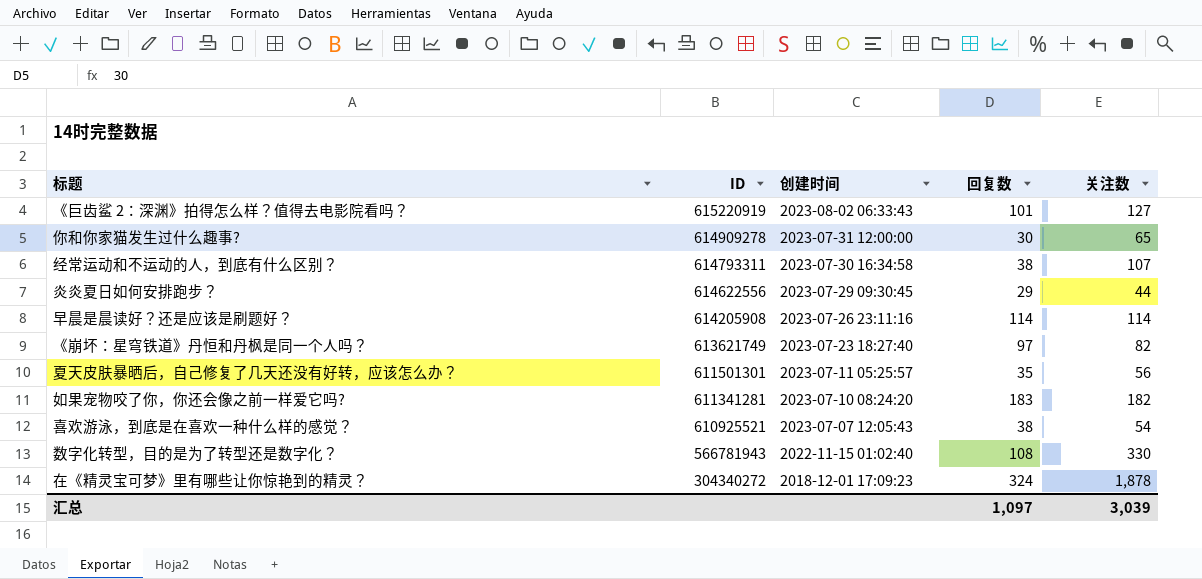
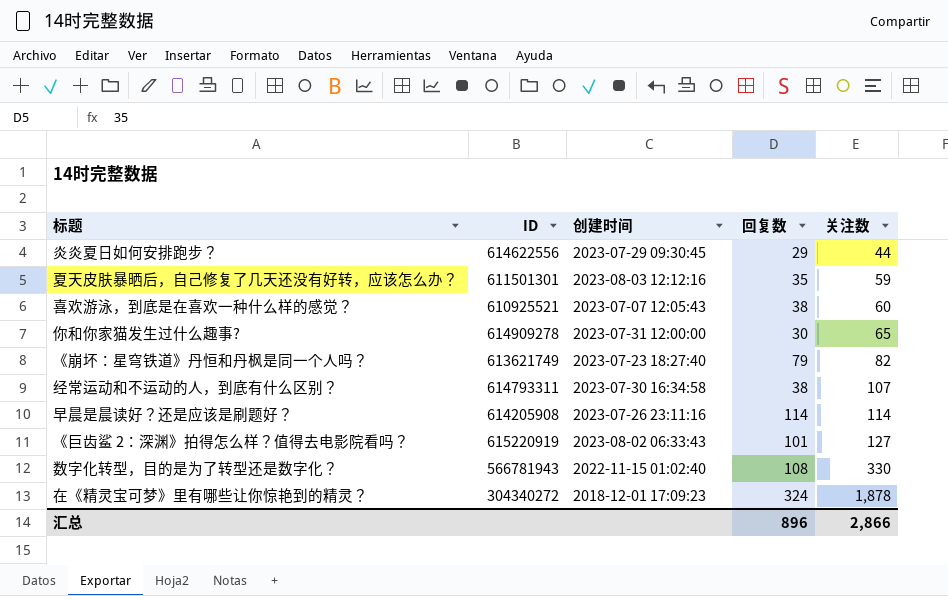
row order: ID descending -> 关注数 ascending
row 如果宠物咬了你，你还会像之前一样爱它吗?: 611341281 | 2023-07-10 08:24:20 | 183 | 182 -> none
夏天皮肤暴晒后，自己修复了几天还没有好转，应该怎么办？ | 创建时间: 2023-07-11 05:25:57 -> 2023-08-03 12:12:16
夏天皮肤暴晒后，自己修复了几天还没有好转，应该怎么办？ | 关注数: 56 -> 59
喜欢游泳，到底是在喜欢一种什么样的感觉？ | 关注数: 54 -> 60
《崩坏：星穹铁道》丹恒和丹枫是同一个人吗？ | 回复数: 97 -> 79
汇总 | 回复数: 1,097 -> 896
汇总 | 关注数: 3,039 -> 2,866

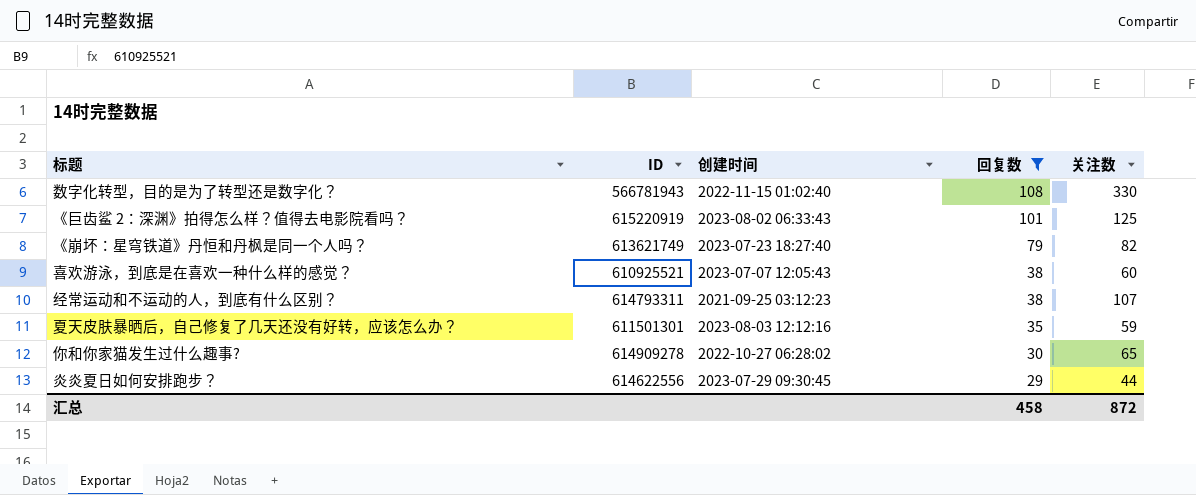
filter: none -> 回复数 <= 108
row order: 关注数 ascending -> 回复数 descending
《巨齿鲨 2：深渊》拍得怎么样？值得去电影院看吗？ | 关注数: 127 -> 125
经常运动和不运动的人，到底有什么区别？ | 创建时间: 2023-07-30 16:34:58 -> 2021-09-25 03:12:23
你和你家猫发生过什么趣事? | 创建时间: 2023-07-31 12:00:00 -> 2022-10-27 06:28:02
汇总 | 回复数: 896 -> 458
汇总 | 关注数: 2,866 -> 872

